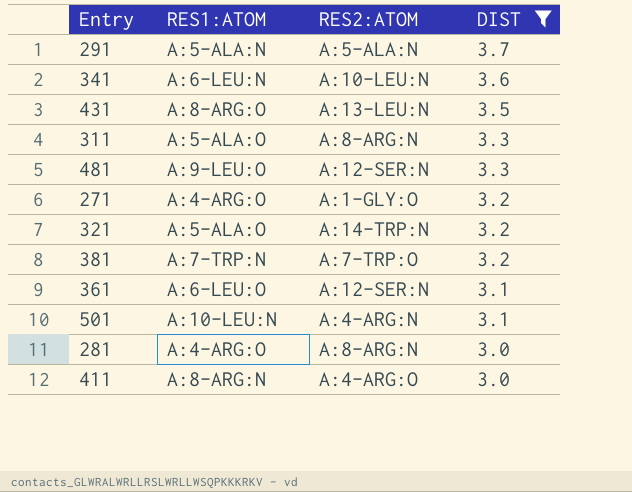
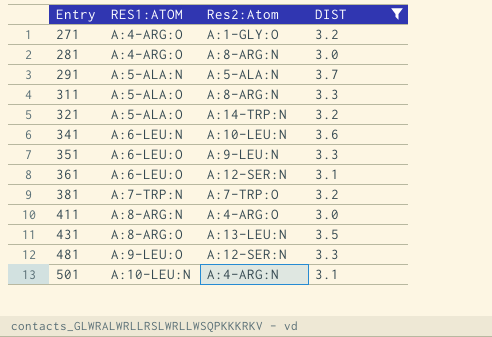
row order: DIST descending -> Entry ascending
column name: RES2:ATOM -> Res2:Atom
row 351: none -> A:6-LEU:O | A:9-LEU:N | 3.3

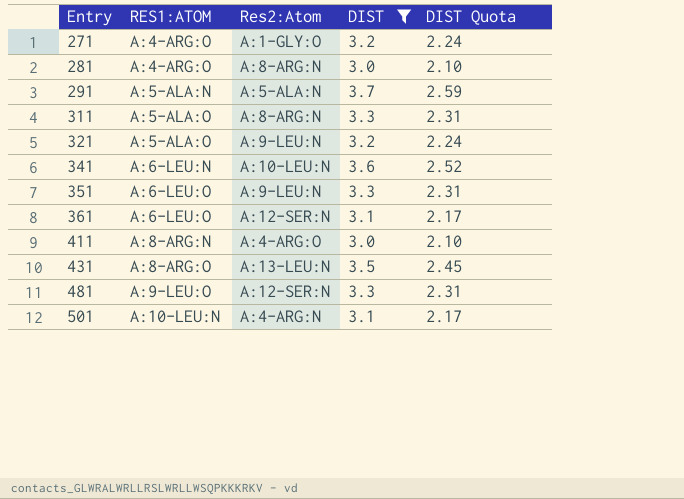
column DIST Quota | formula: none -> [DIST] * 0.7
row 381: A:7-TRP:N | A:7-TRP:O | 3.2 -> none
321 | Res2:Atom: A:14-TRP:N -> A:9-LEU:N

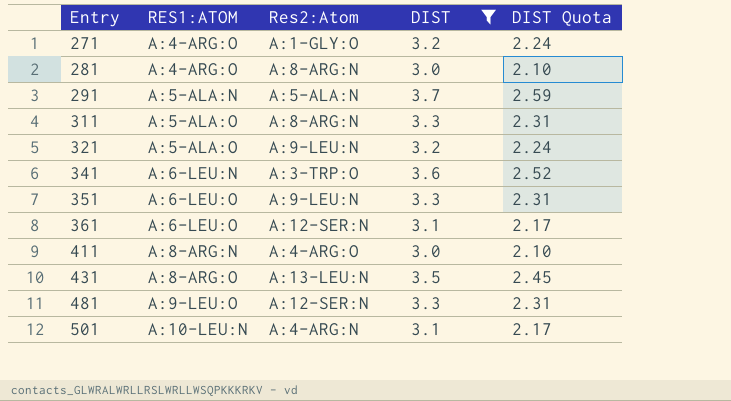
341 | Res2:Atom: A:10-LEU:N -> A:3-TRP:O

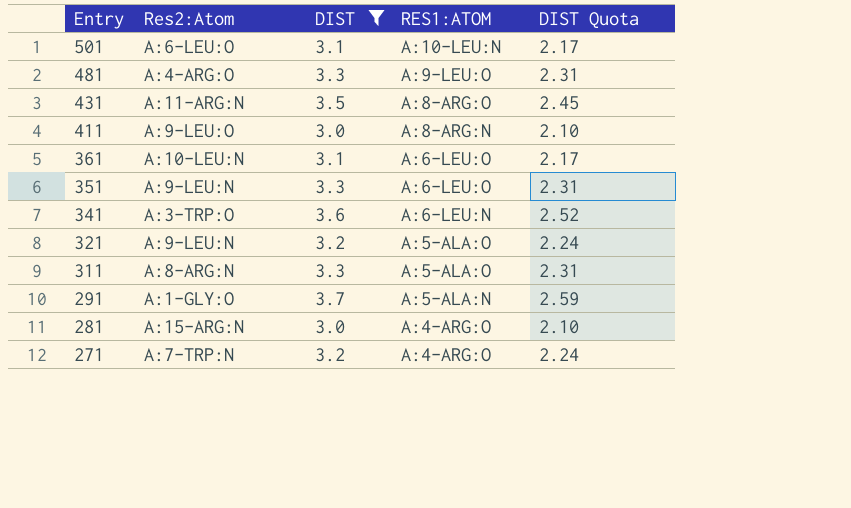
row order: Entry ascending -> Entry descending
column RES1:ATOM | position: 2 -> 4
501 | Res2:Atom: A:4-ARG:N -> A:6-LEU:O
481 | Res2:Atom: A:12-SER:N -> A:4-ARG:O
431 | Res2:Atom: A:13-LEU:N -> A:11-ARG:N
411 | Res2:Atom: A:4-ARG:O -> A:9-LEU:O
361 | Res2:Atom: A:12-SER:N -> A:10-LEU:N
291 | Res2:Atom: A:5-ALA:N -> A:1-GLY:O
281 | Res2:Atom: A:8-ARG:N -> A:15-ARG:N
271 | Res2:Atom: A:1-GLY:O -> A:7-TRP:N

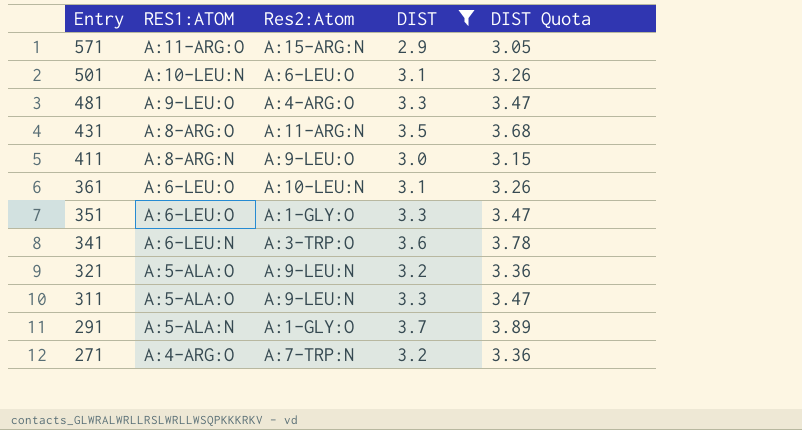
column RES1:ATOM | position: 4 -> 2
column DIST Quota | formula: [DIST] * 0.7 -> [DIST] * 1.05
row 281: A:15-ARG:N | 3.0 | A:4-ARG:O | 2.10 -> none
row 571: none -> A:11-ARG:O | A:15-ARG:N | 2.9 | 3.05
351 | Res2:Atom: A:9-LEU:N -> A:1-GLY:O
311 | Res2:Atom: A:8-ARG:N -> A:9-LEU:N

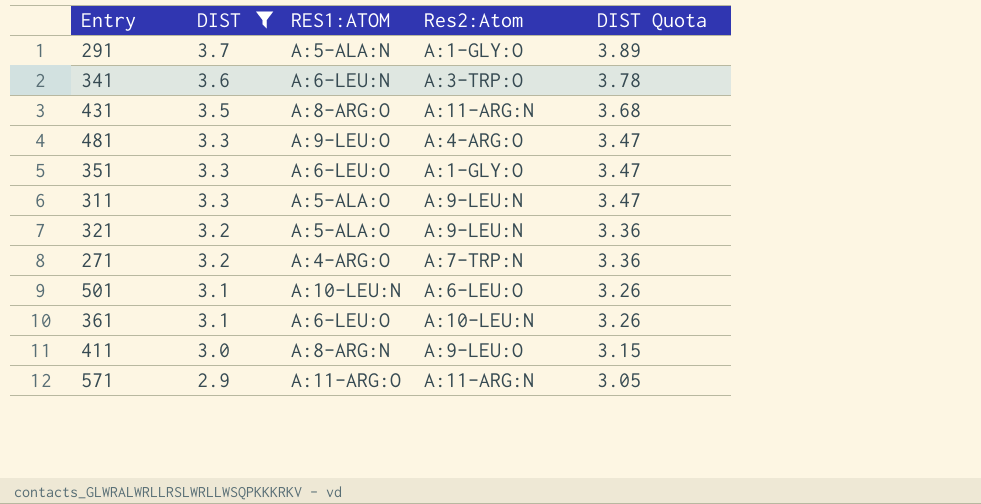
row order: Entry descending -> DIST descending
column DIST | position: 4 -> 2
571 | Res2:Atom: A:15-ARG:N -> A:11-ARG:N

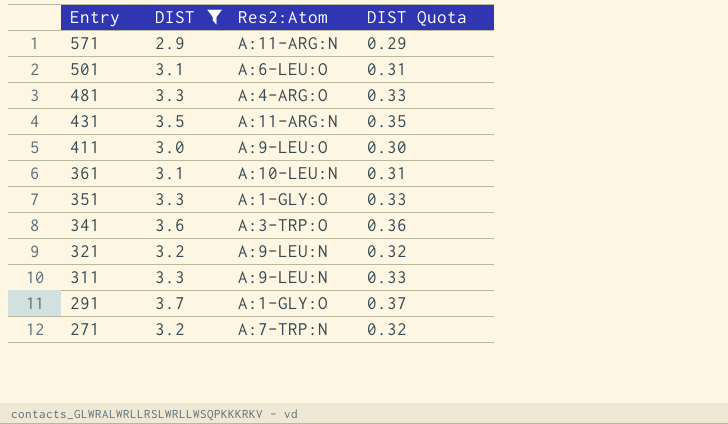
row order: DIST descending -> Entry descending
column RES1:ATOM | position: 3 -> none
column DIST Quota | formula: [DIST] * 1.05 -> [DIST] * 0.1

